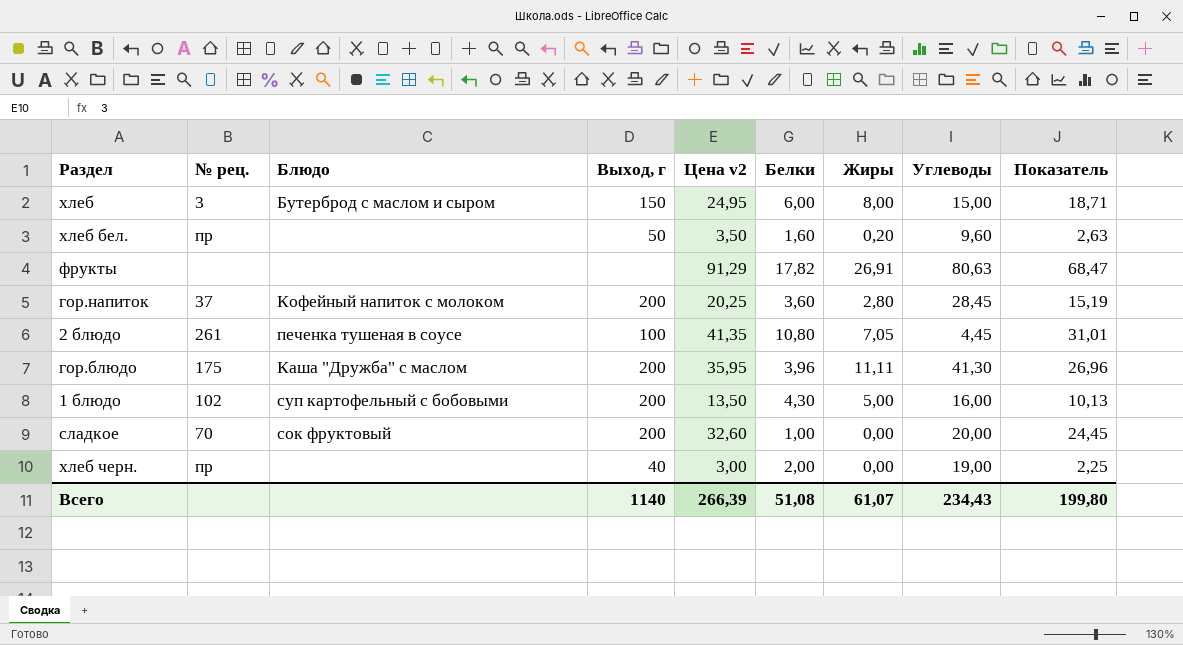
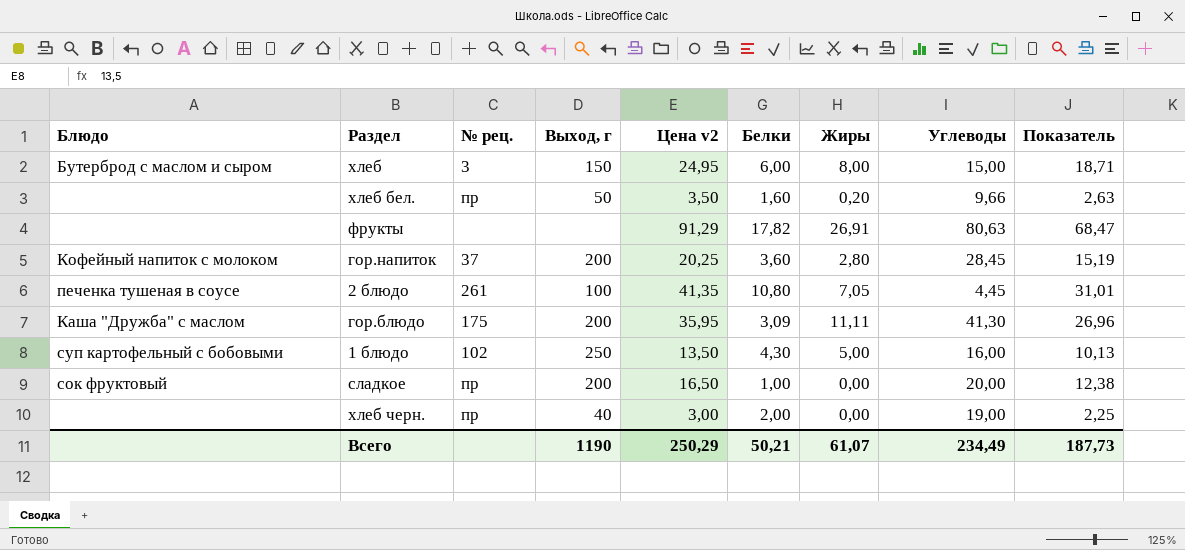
column Блюдо | position: 3 -> 1
хлеб бел. | Углеводы: 9,60 -> 9,66
гор.блюдо | Белки: 3,96 -> 3,09
1 блюдо | Выход, г: 200 -> 250
сладкое | № рец.: 70 -> пр
сладкое | Цена v2: 32,60 -> 16,50
сладкое | Показатель: 24,45 -> 12,38
Всего | Выход, г: 1140 -> 1190
Всего | Цена v2: 266,39 -> 250,29
Всего | Белки: 51,08 -> 50,21
Всего | Углеводы: 234,43 -> 234,49
Всего | Показатель: 199,80 -> 187,73

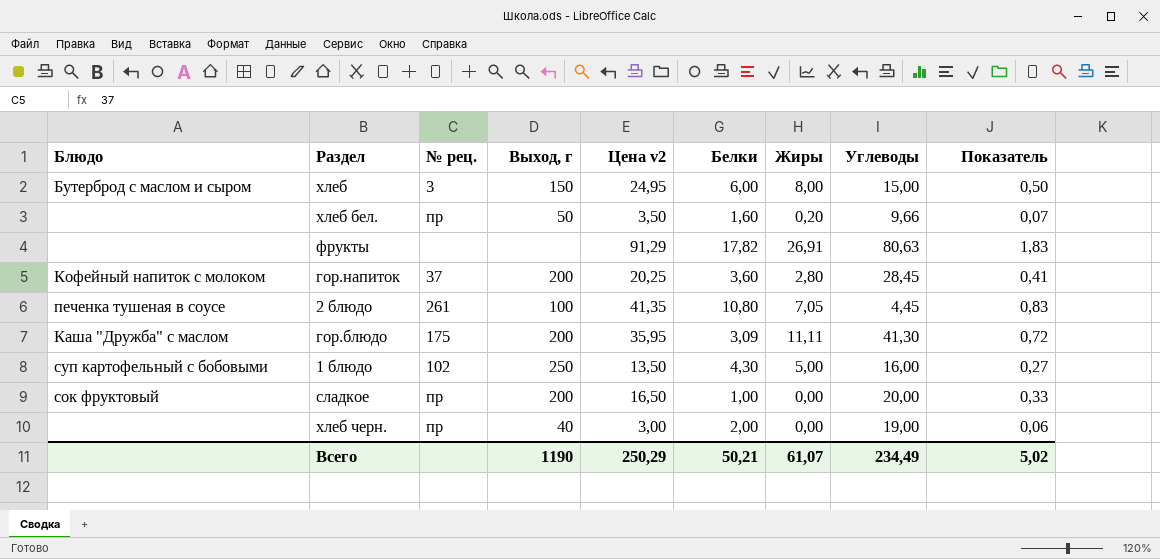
column Показатель | formula: [Цена v2] * 0,75 -> [Цена v2] * 0,02
Всего | Показатель: 187,73 -> 5,02

